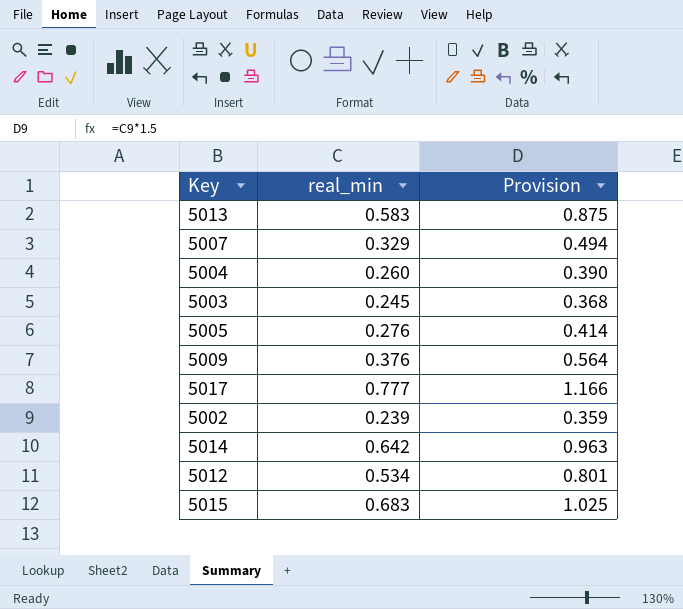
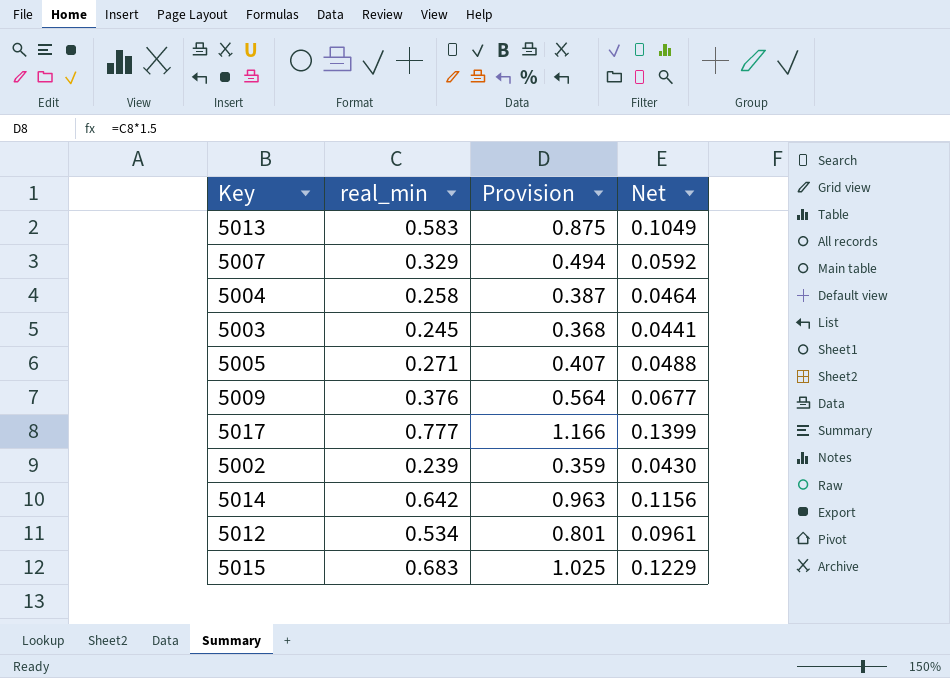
column Net | formula: none -> [real_min] * 0.18
5004 | real_min: 0.260 -> 0.258
5004 | Provision: 0.390 -> 0.387
5005 | real_min: 0.276 -> 0.271
5005 | Provision: 0.414 -> 0.407

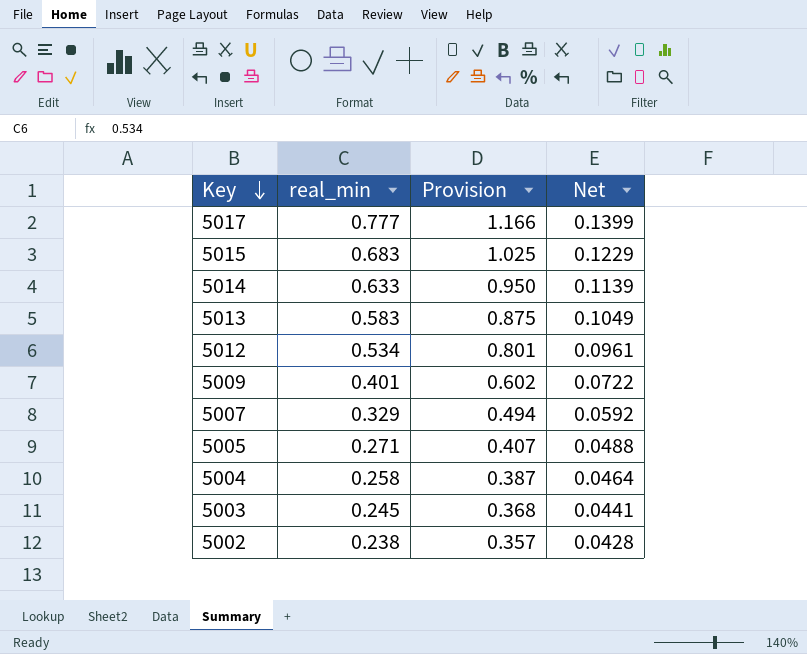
row order: none -> Key descending
5014 | real_min: 0.642 -> 0.633
5014 | Provision: 0.963 -> 0.950
5014 | Net: 0.1156 -> 0.1139
5009 | real_min: 0.376 -> 0.401
5009 | Provision: 0.564 -> 0.602
5009 | Net: 0.0677 -> 0.0722
5002 | real_min: 0.239 -> 0.238
5002 | Provision: 0.359 -> 0.357
5002 | Net: 0.0430 -> 0.0428

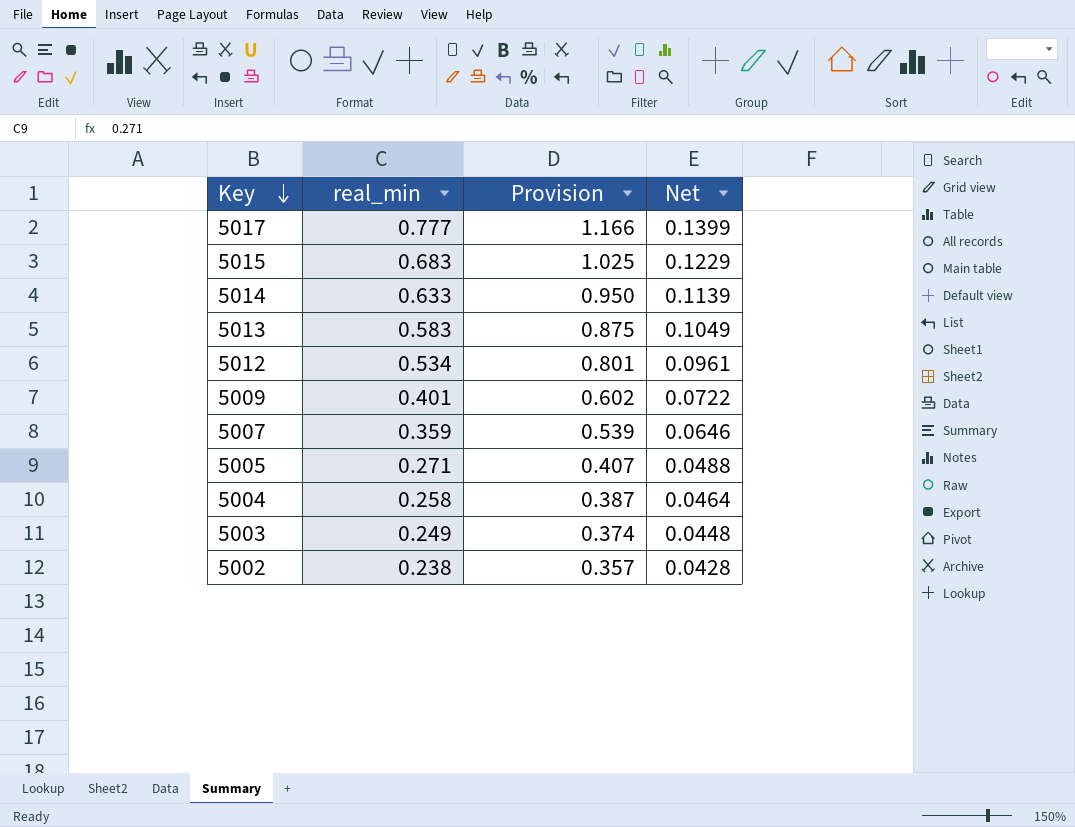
5007 | real_min: 0.329 -> 0.359
5007 | Provision: 0.494 -> 0.539
5007 | Net: 0.0592 -> 0.0646
5003 | real_min: 0.245 -> 0.249
5003 | Provision: 0.368 -> 0.374
5003 | Net: 0.0441 -> 0.0448

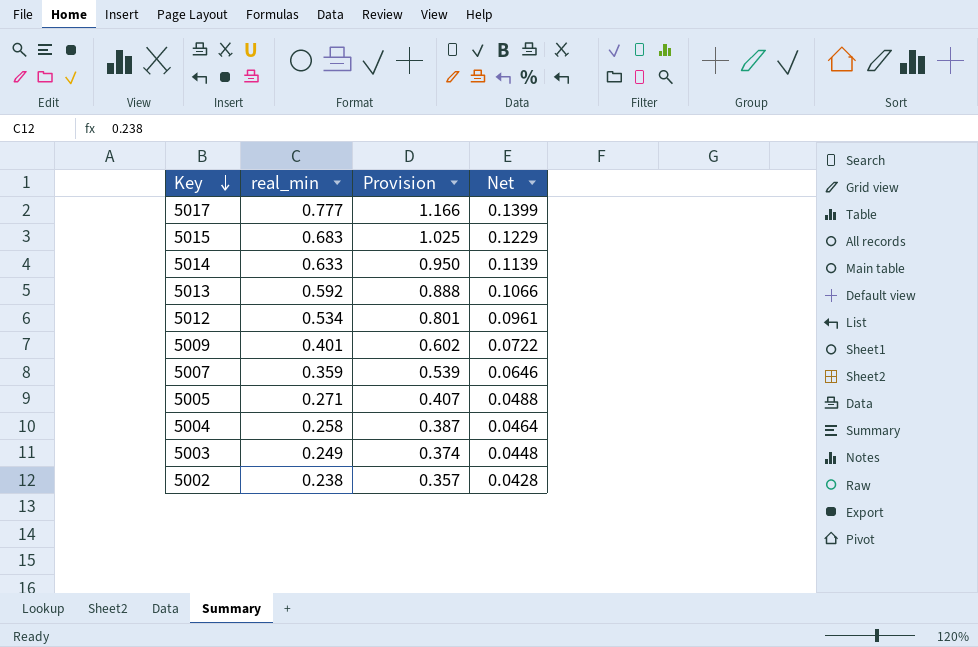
5013 | real_min: 0.583 -> 0.592
5013 | Provision: 0.875 -> 0.888
5013 | Net: 0.1049 -> 0.1066

